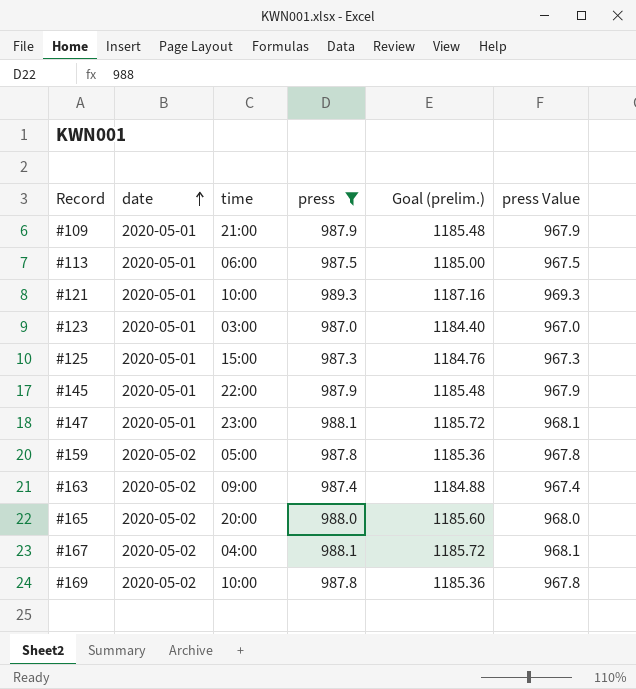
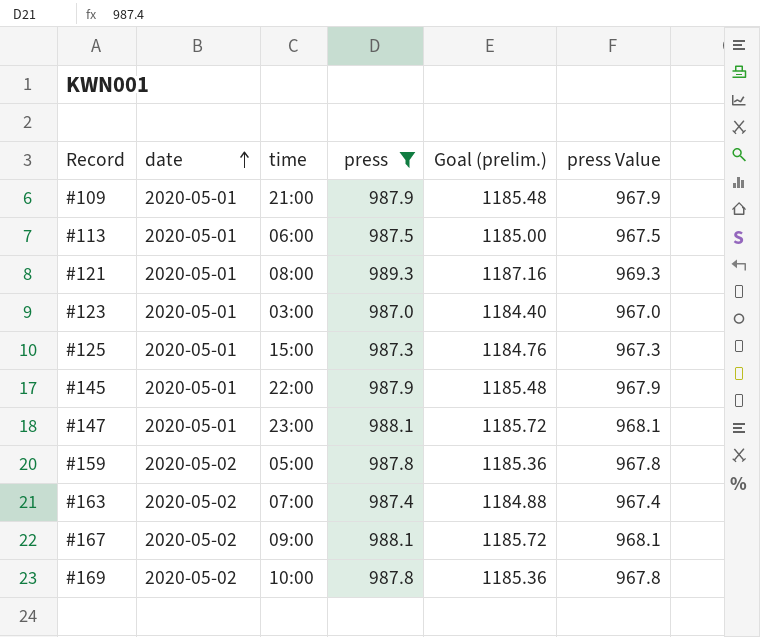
row #165: 2020-05-02 | 20:00 | 988.0 | 1185.60 | 968.0 -> none
#121 | time: 10:00 -> 08:00
#163 | time: 09:00 -> 07:00
#167 | time: 04:00 -> 09:00

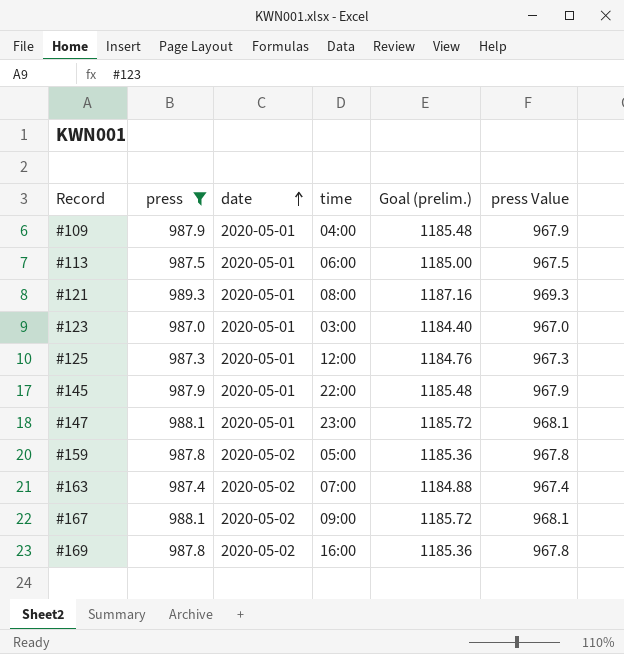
column press | position: 4 -> 2
#109 | time: 21:00 -> 04:00
#125 | time: 15:00 -> 12:00
#169 | time: 10:00 -> 16:00

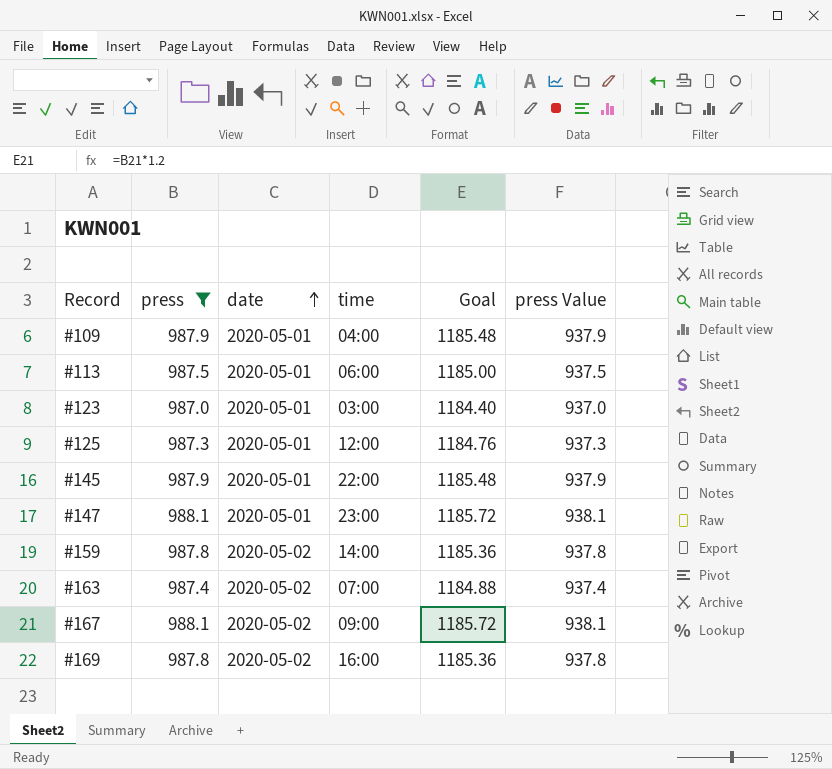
column name: Goal (prelim.) -> Goal
column press Value | formula: [press] - 20 -> [press] - 50
row #121: 989.3 | 2020-05-01 | 08:00 | 1187.16 | 969.3 -> none
#159 | time: 05:00 -> 14:00

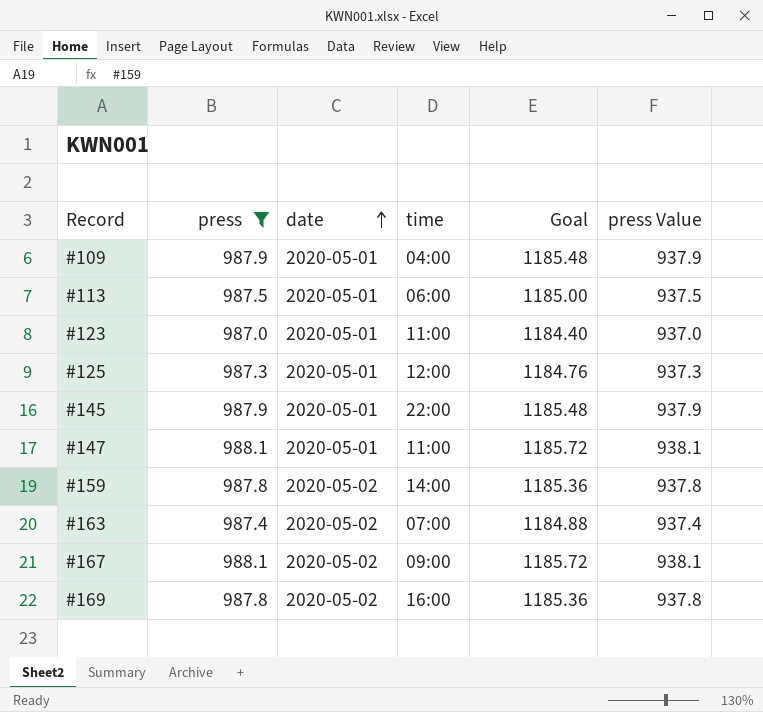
#123 | time: 03:00 -> 11:00
#147 | time: 23:00 -> 11:00

